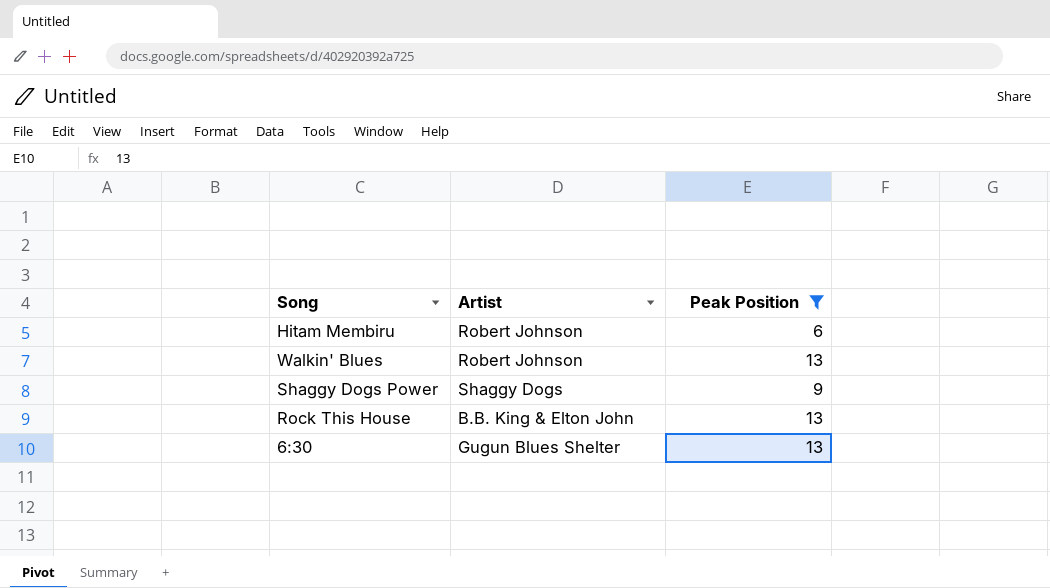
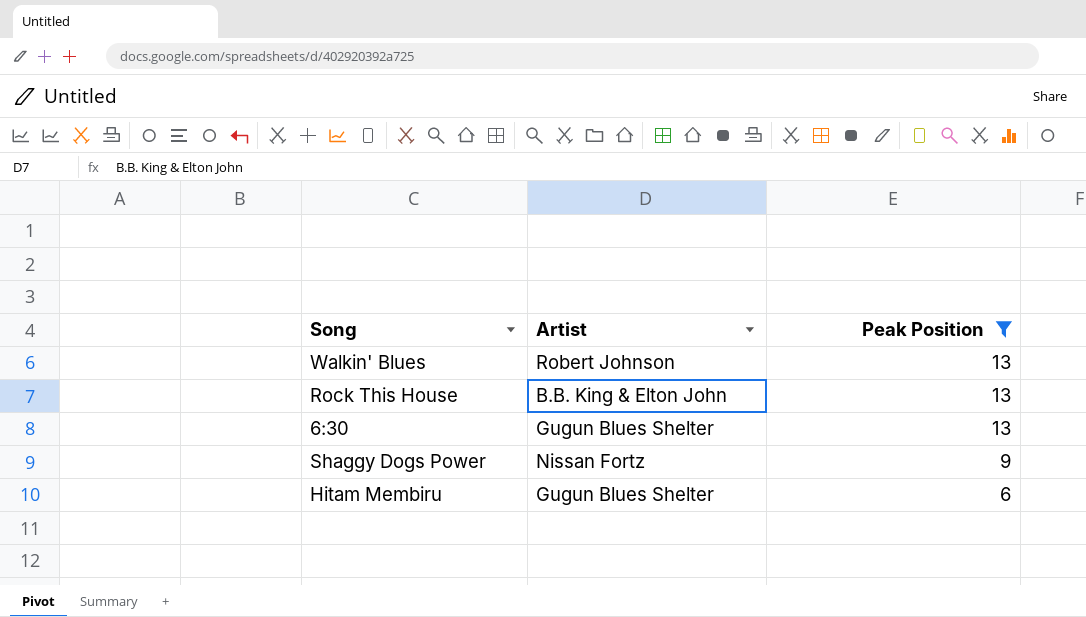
row order: none -> Peak Position descending
Shaggy Dogs Power | Artist: Shaggy Dogs -> Nissan Fortz
Hitam Membiru | Artist: Robert Johnson -> Gugun Blues Shelter

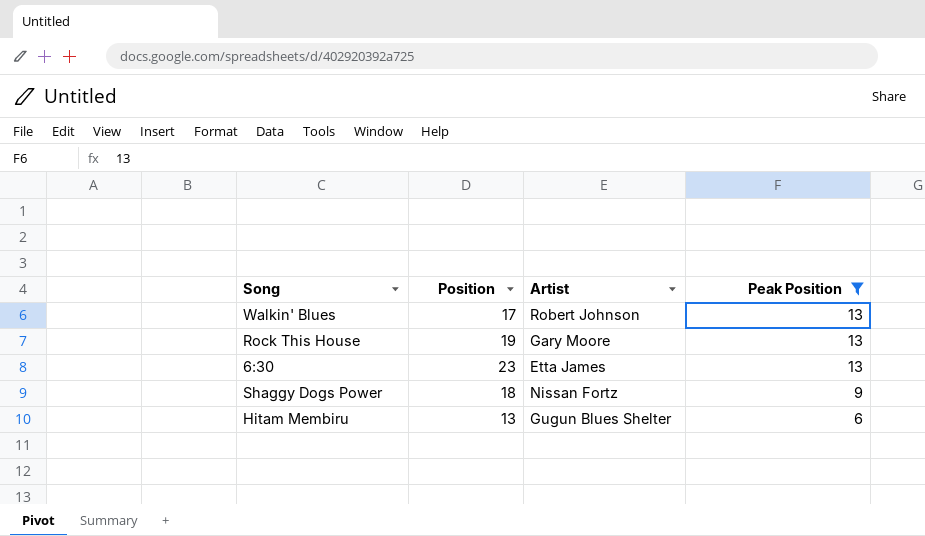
column Position | position: none -> 2
Rock This House | Artist: B.B. King & Elton John -> Gary Moore
6:30 | Artist: Gugun Blues Shelter -> Etta James

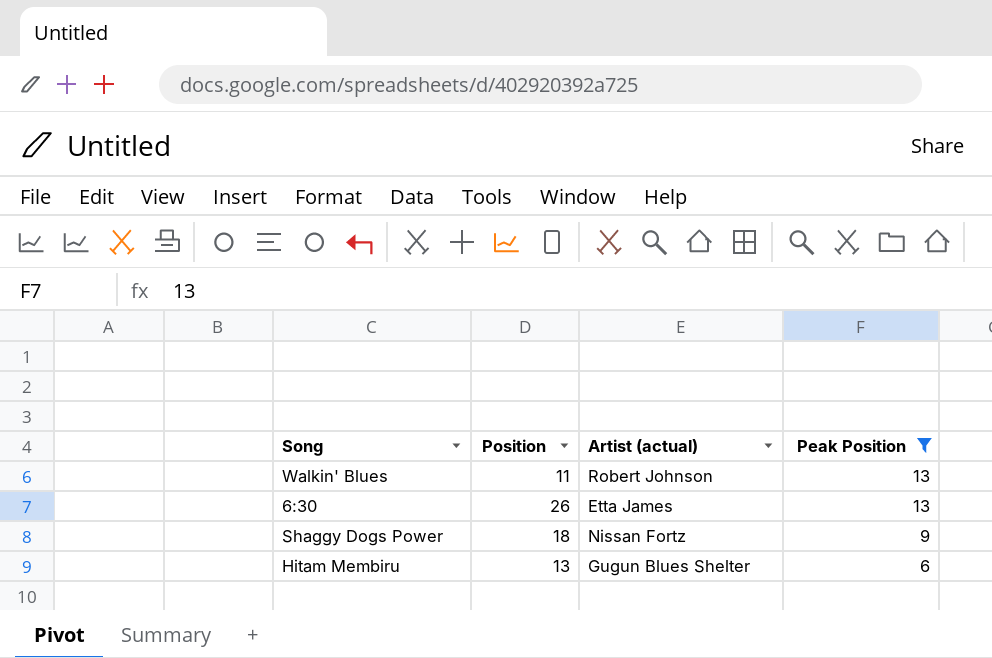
column name: Artist -> Artist (actual)
row Rock This House: 19 | Gary Moore | 13 -> none
Walkin' Blues | Position: 17 -> 11
6:30 | Position: 23 -> 26

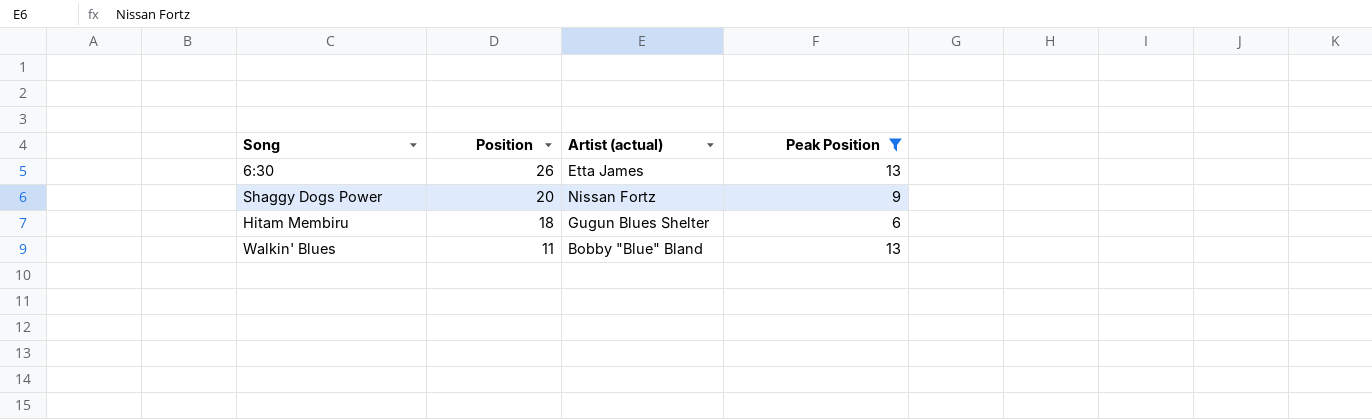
row order: Peak Position descending -> Position descending
Shaggy Dogs Power | Position: 18 -> 20
Hitam Membiru | Position: 13 -> 18
Walkin' Blues | Artist (actual): Robert Johnson -> Bobby "Blue" Bland

